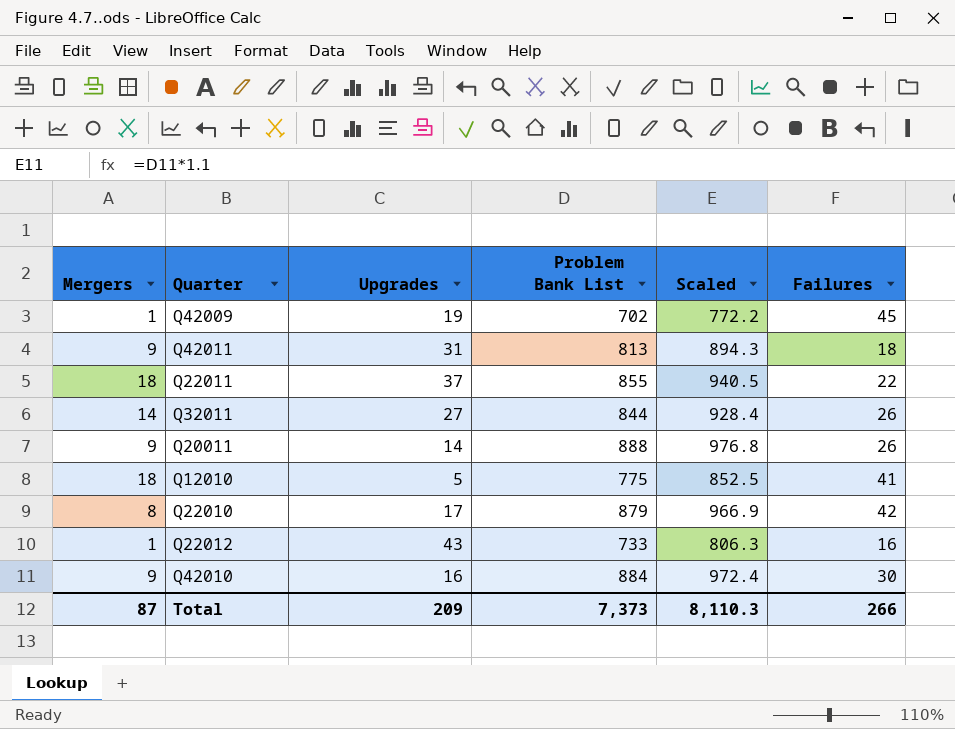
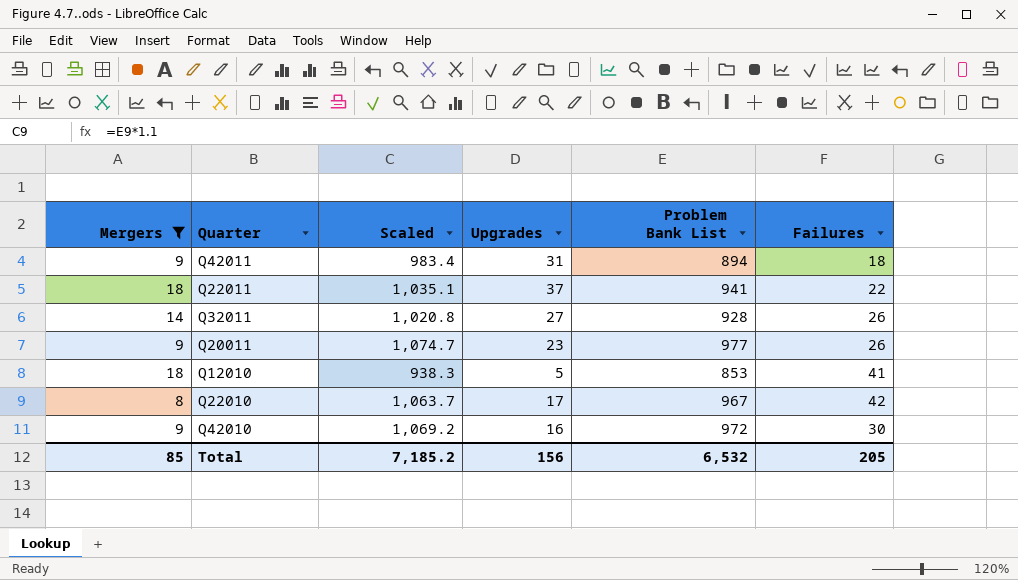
filter: none -> Mergers != 1
column Scaled | position: 5 -> 3
Q42011 | Scaled: 894.3 -> 983.4
Q42011 | Problem Bank List: 813 -> 894
Q22011 | Scaled: 940.5 -> 1,035.1
Q22011 | Problem Bank List: 855 -> 941
Q32011 | Scaled: 928.4 -> 1,020.8
Q32011 | Problem Bank List: 844 -> 928
Q20011 | Scaled: 976.8 -> 1,074.7
Q20011 | Upgrades: 14 -> 23
Q20011 | Problem Bank List: 888 -> 977
Q12010 | Scaled: 852.5 -> 938.3
Q12010 | Problem Bank List: 775 -> 853
Q22010 | Scaled: 966.9 -> 1,063.7
Q22010 | Problem Bank List: 879 -> 967
Q42010 | Scaled: 972.4 -> 1,069.2
Q42010 | Problem Bank List: 884 -> 972
Total | Mergers: 87 -> 85
Total | Scaled: 8,110.3 -> 7,185.2
Total | Upgrades: 209 -> 156
Total | Problem Bank List: 7,373 -> 6,532
Total | Failures: 266 -> 205

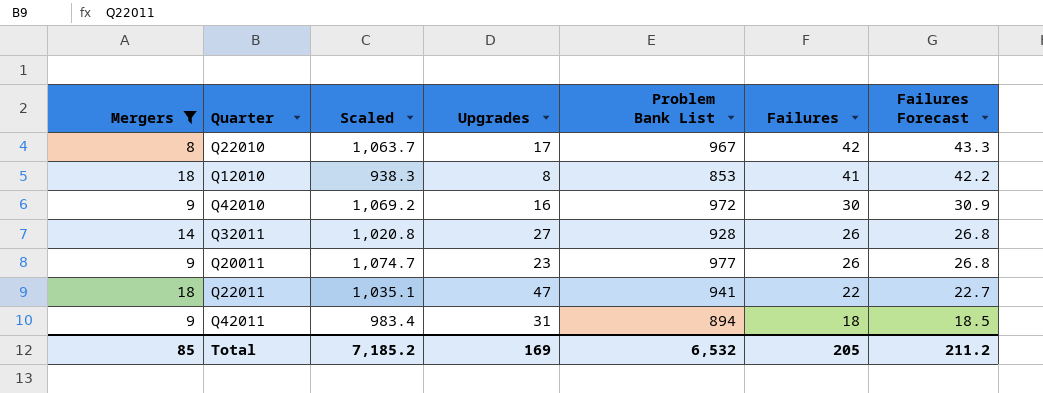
row order: none -> Failures descending
column Failures Forecast | formula: none -> [Failures] * 1.03
Q12010 | Upgrades: 5 -> 8
Q22011 | Upgrades: 37 -> 47
Total | Upgrades: 156 -> 169

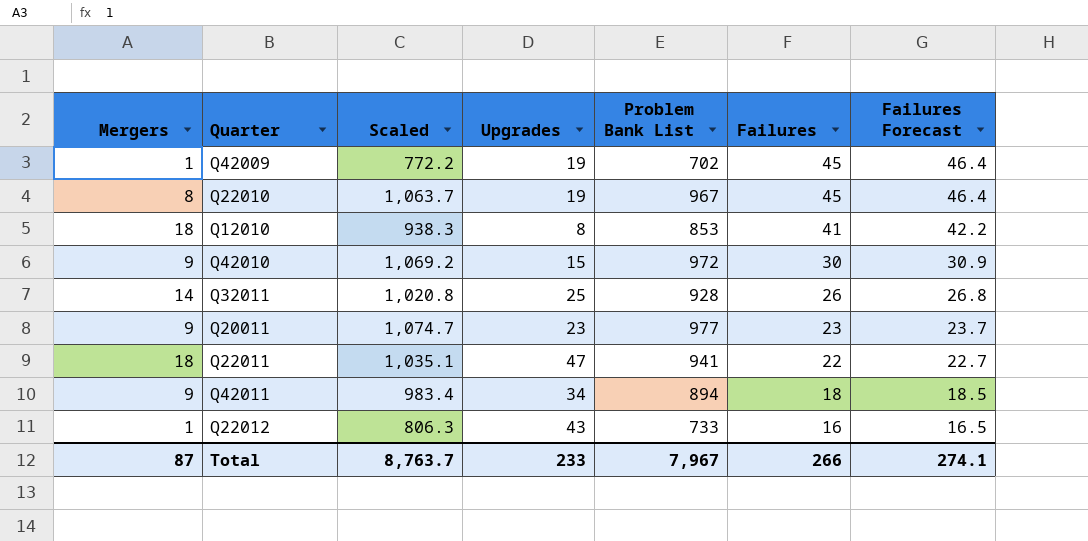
filter: Mergers != 1 -> none
Q22010 | Upgrades: 17 -> 19
Q22010 | Failures: 42 -> 45
Q22010 | Failures Forecast: 43.3 -> 46.4
Q42010 | Upgrades: 16 -> 15
Q32011 | Upgrades: 27 -> 25
Q20011 | Failures: 26 -> 23
Q20011 | Failures Forecast: 26.8 -> 23.7
Q42011 | Upgrades: 31 -> 34
Total | Mergers: 85 -> 87
Total | Scaled: 7,185.2 -> 8,763.7
Total | Upgrades: 169 -> 233
Total | Problem Bank List: 6,532 -> 7,967
Total | Failures: 205 -> 266
Total | Failures Forecast: 211.2 -> 274.1

